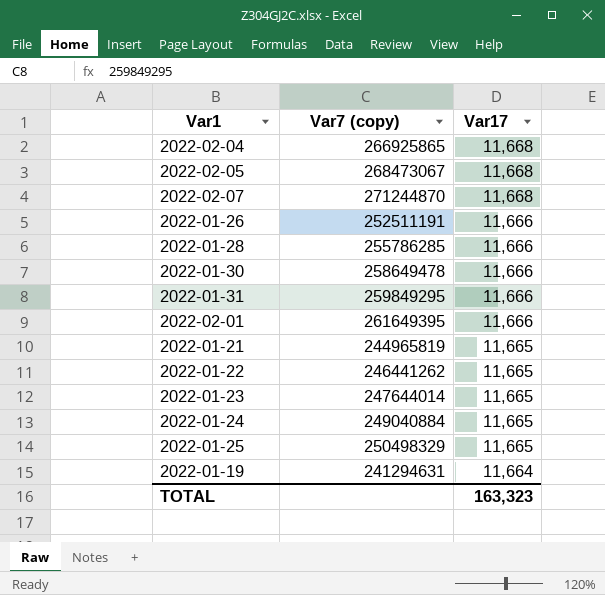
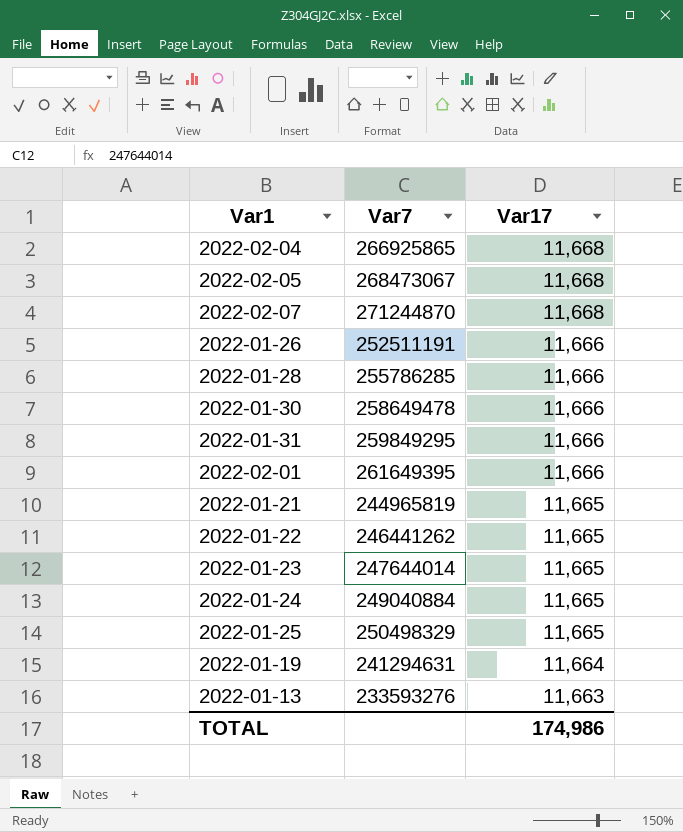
column name: Var7 (copy) -> Var7
row 2022-01-13: none -> 233593276 | 11,663
TOTAL | Var17: 163,323 -> 174,986

